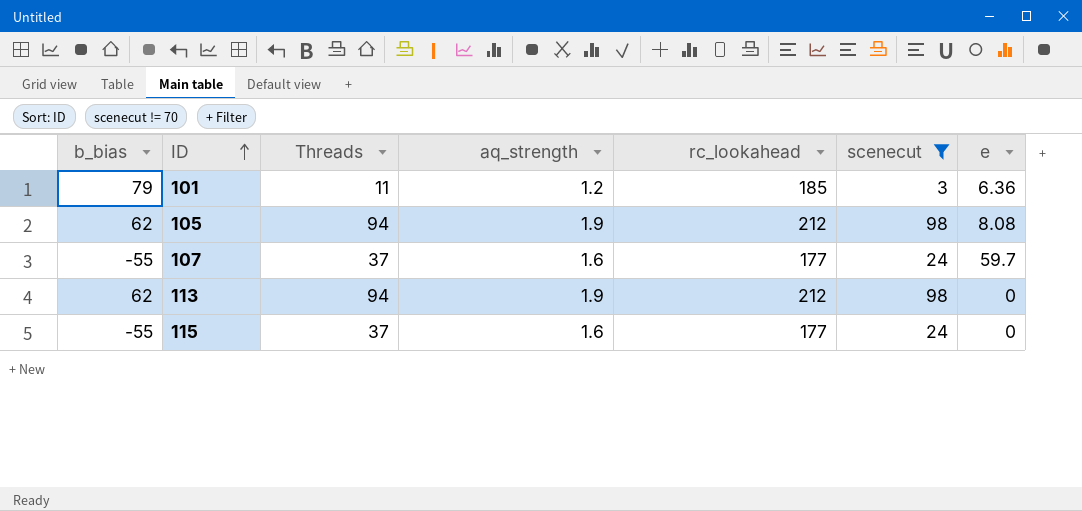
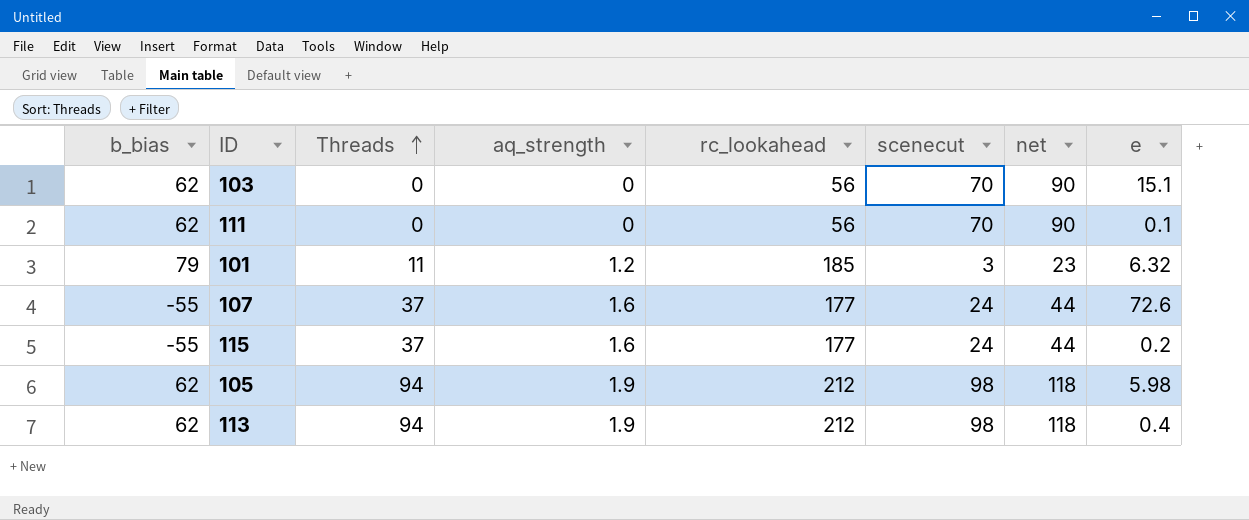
filter: scenecut != 70 -> none
row order: ID ascending -> Threads ascending
column net | formula: none -> [scenecut] + 20
101 | e: 6.36 -> 6.32
107 | e: 59.7 -> 72.6
115 | e: 0 -> 0.2
105 | e: 8.08 -> 5.98
113 | e: 0 -> 0.4

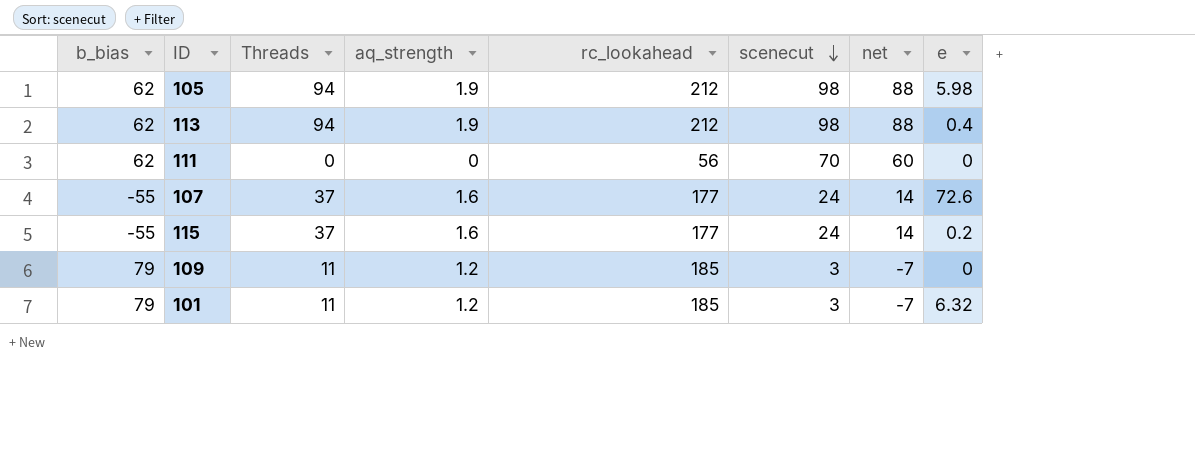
row order: Threads ascending -> scenecut descending
column net | formula: [scenecut] + 20 -> [scenecut] - 10
row 103: 62 | 0 | 0 | 56 | 70 | 90 | 15.1 -> none
111 | e: 0.1 -> 0
row 109: none -> 79 | 11 | 1.2 | 185 | 3 | -7 | 0

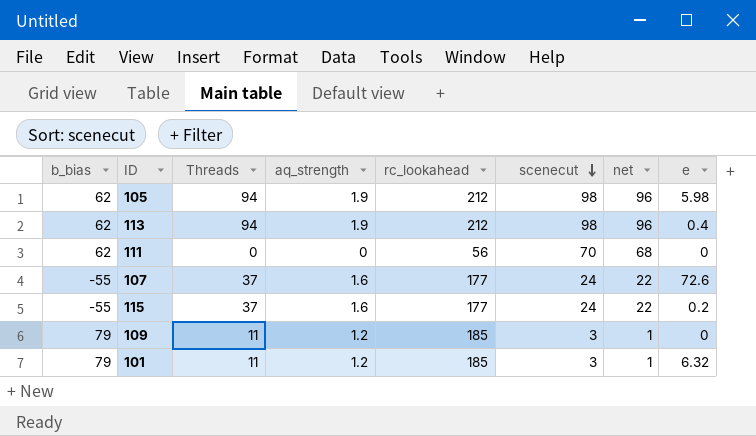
column net | formula: [scenecut] - 10 -> [scenecut] - 2

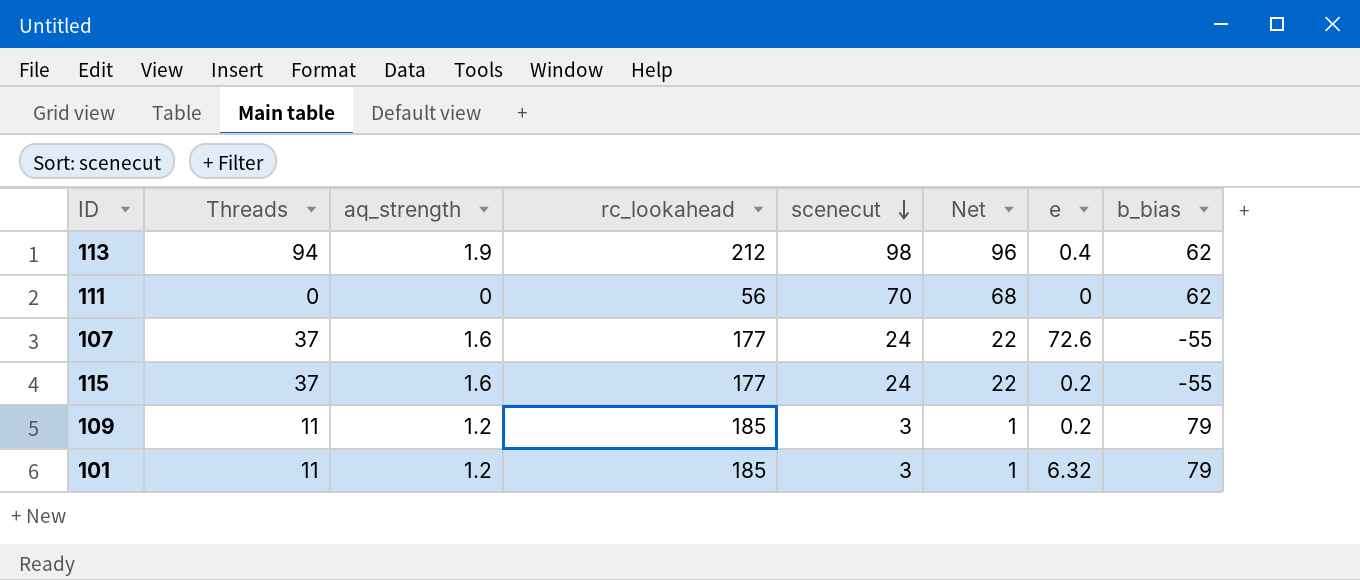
column name: net -> Net
column b_bias | position: 1 -> 8
row 105: 62 | 94 | 1.9 | 212 | 98 | 96 | 5.98 -> none
109 | e: 0 -> 0.2

